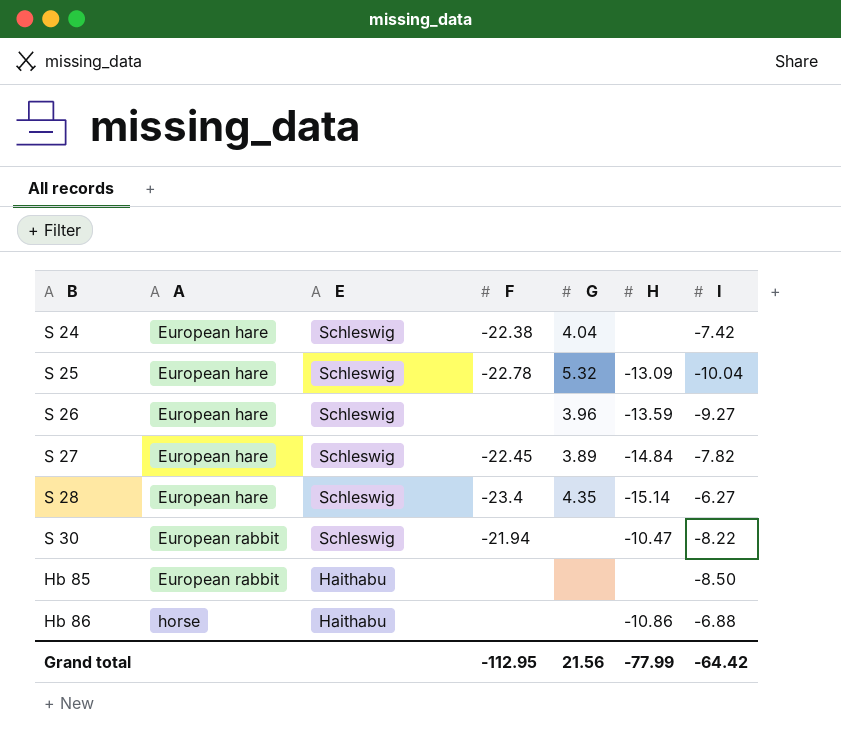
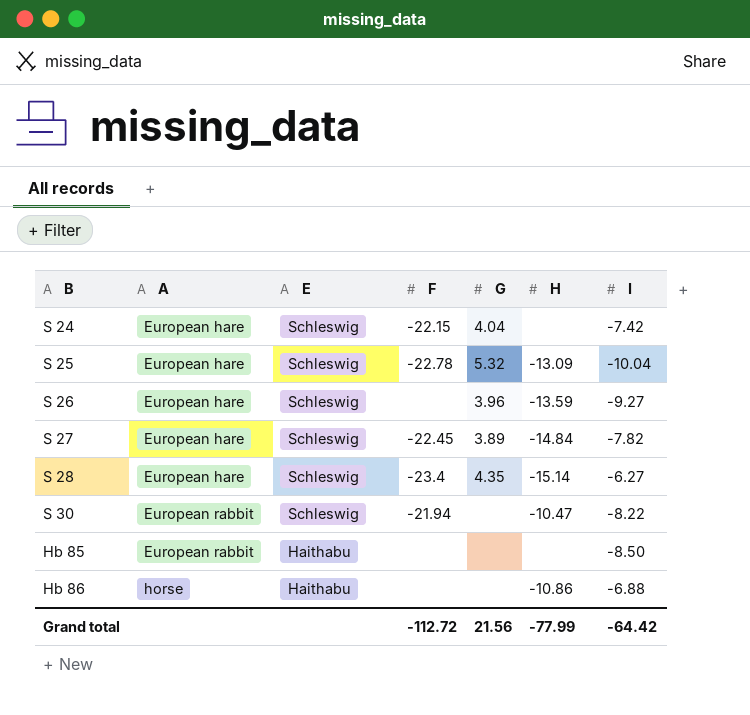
S 24 | F: -22.38 -> -22.15
Grand total | F: -112.95 -> -112.72

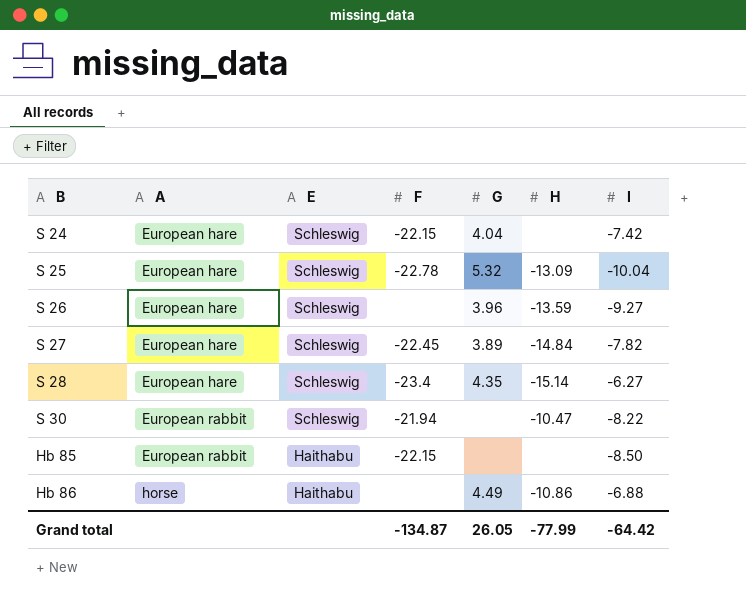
Hb 85 | F: none -> -22.15
Hb 86 | G: none -> 4.49
Grand total | F: -112.72 -> -134.87
Grand total | G: 21.56 -> 26.05

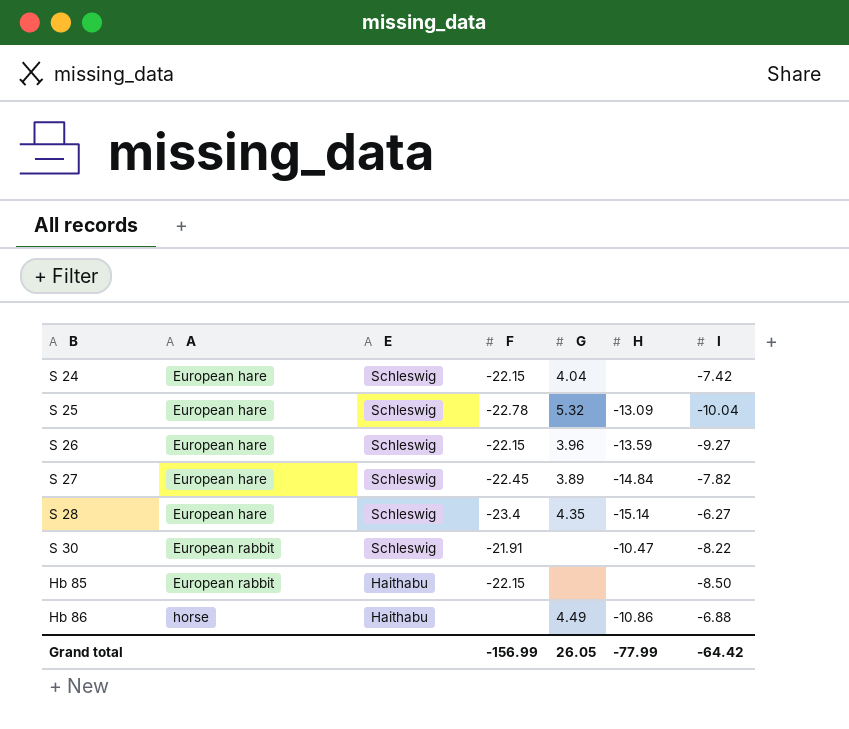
S 26 | F: none -> -22.15
S 30 | F: -21.94 -> -21.91
Grand total | F: -134.87 -> -156.99

